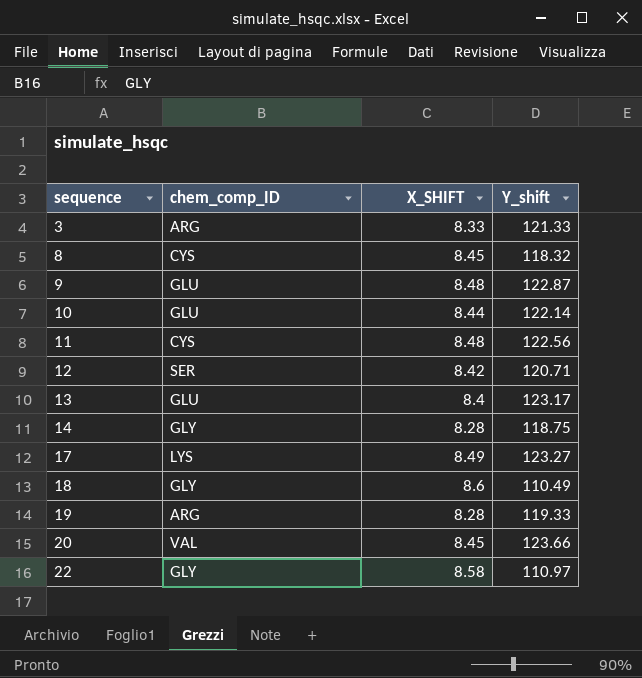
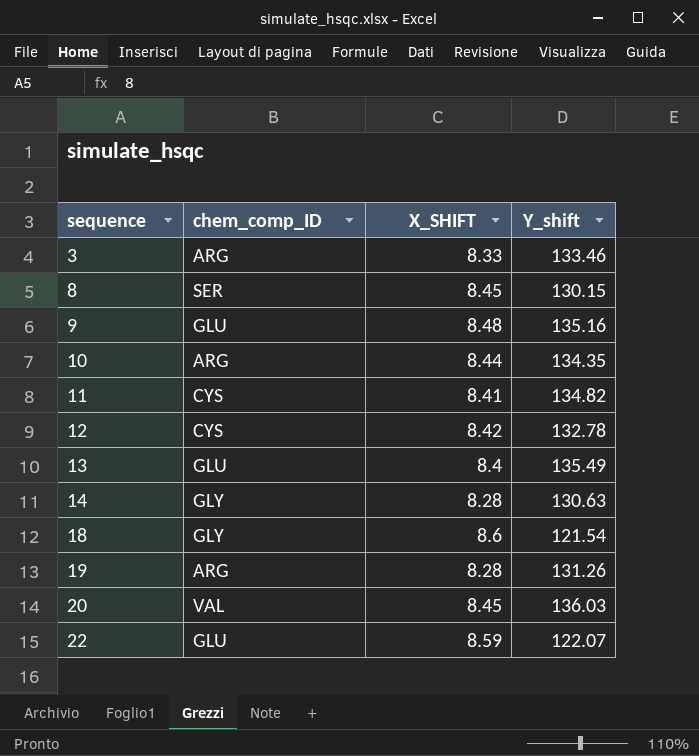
row 17: LYS | 8.49 | 123.27 -> none
3 | Y_shift: 121.33 -> 133.46
8 | chem_comp_ID: CYS -> SER
8 | Y_shift: 118.32 -> 130.15
9 | Y_shift: 122.87 -> 135.16
10 | chem_comp_ID: GLU -> ARG
10 | Y_shift: 122.14 -> 134.35
11 | X_SHIFT: 8.48 -> 8.41
11 | Y_shift: 122.56 -> 134.82
12 | chem_comp_ID: SER -> CYS
12 | Y_shift: 120.71 -> 132.78
13 | Y_shift: 123.17 -> 135.49
14 | Y_shift: 118.75 -> 130.63
18 | Y_shift: 110.49 -> 121.54
19 | Y_shift: 119.33 -> 131.26
20 | Y_shift: 123.66 -> 136.03
22 | chem_comp_ID: GLY -> GLU
22 | X_SHIFT: 8.58 -> 8.59
22 | Y_shift: 110.97 -> 122.07

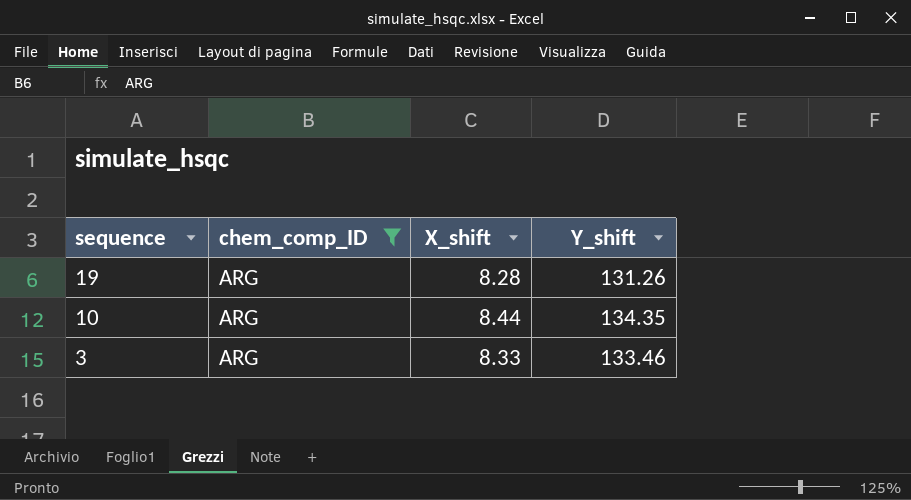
filter: none -> chem_comp_ID = ARG
row order: sequence ascending -> sequence descending
column name: X_SHIFT -> X_shift

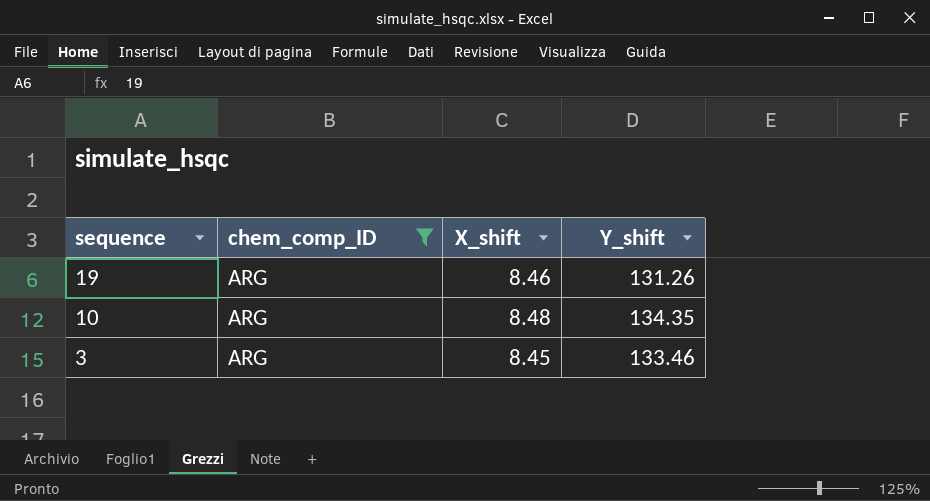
19 | X_shift: 8.28 -> 8.46
10 | X_shift: 8.44 -> 8.48
3 | X_shift: 8.33 -> 8.45

